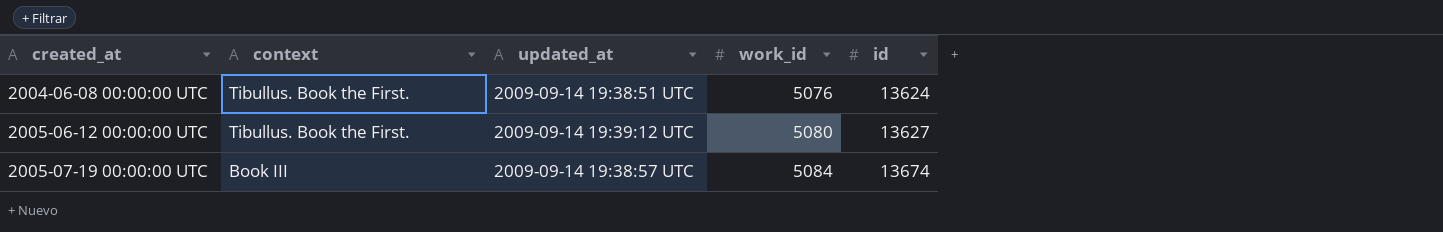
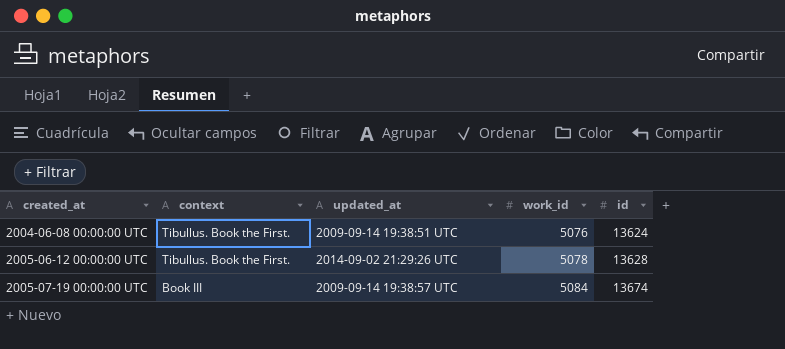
2005-06-12 00:00:00 UTC | updated_at: 2009-09-14 19:39:12 UTC -> 2014-09-02 21:29:26 UTC
2005-06-12 00:00:00 UTC | work_id: 5080 -> 5078
2005-06-12 00:00:00 UTC | id: 13627 -> 13628

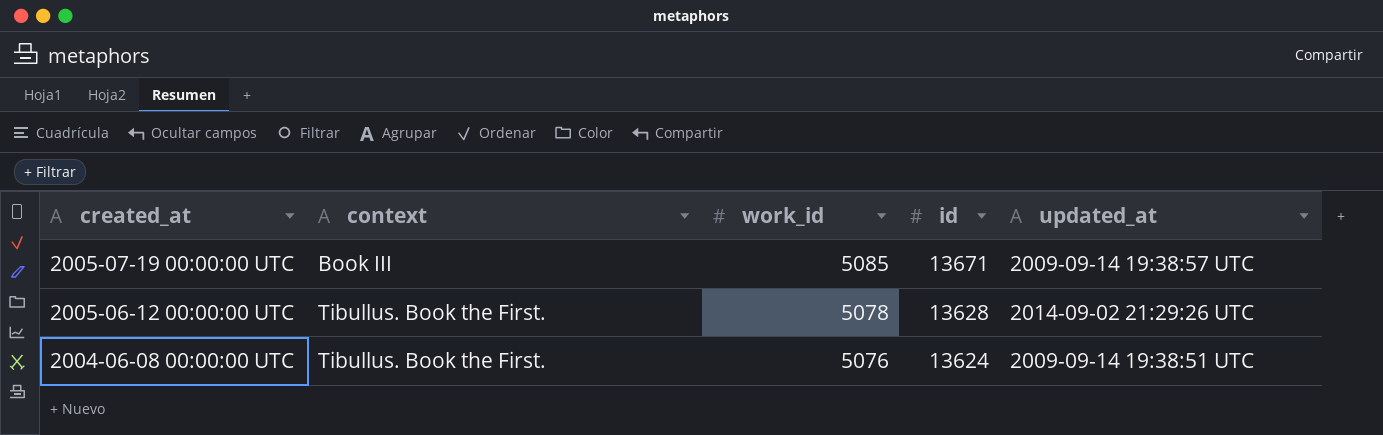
row order: created_at ascending -> created_at descending
column updated_at | position: 3 -> 5
2005-07-19 00:00:00 UTC | work_id: 5084 -> 5085
2005-07-19 00:00:00 UTC | id: 13674 -> 13671

